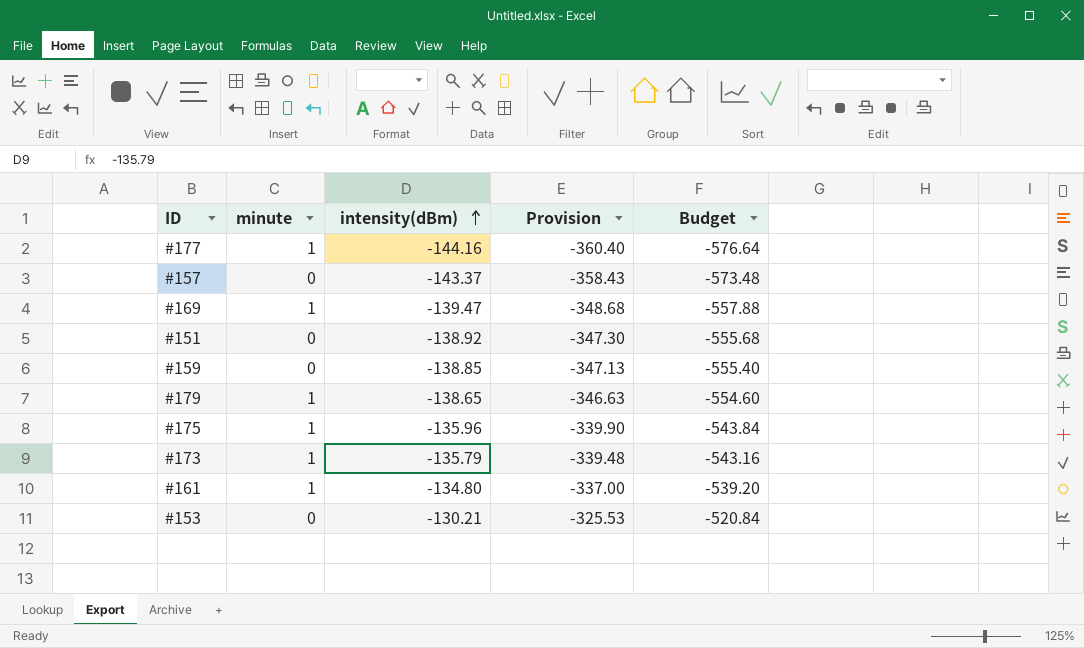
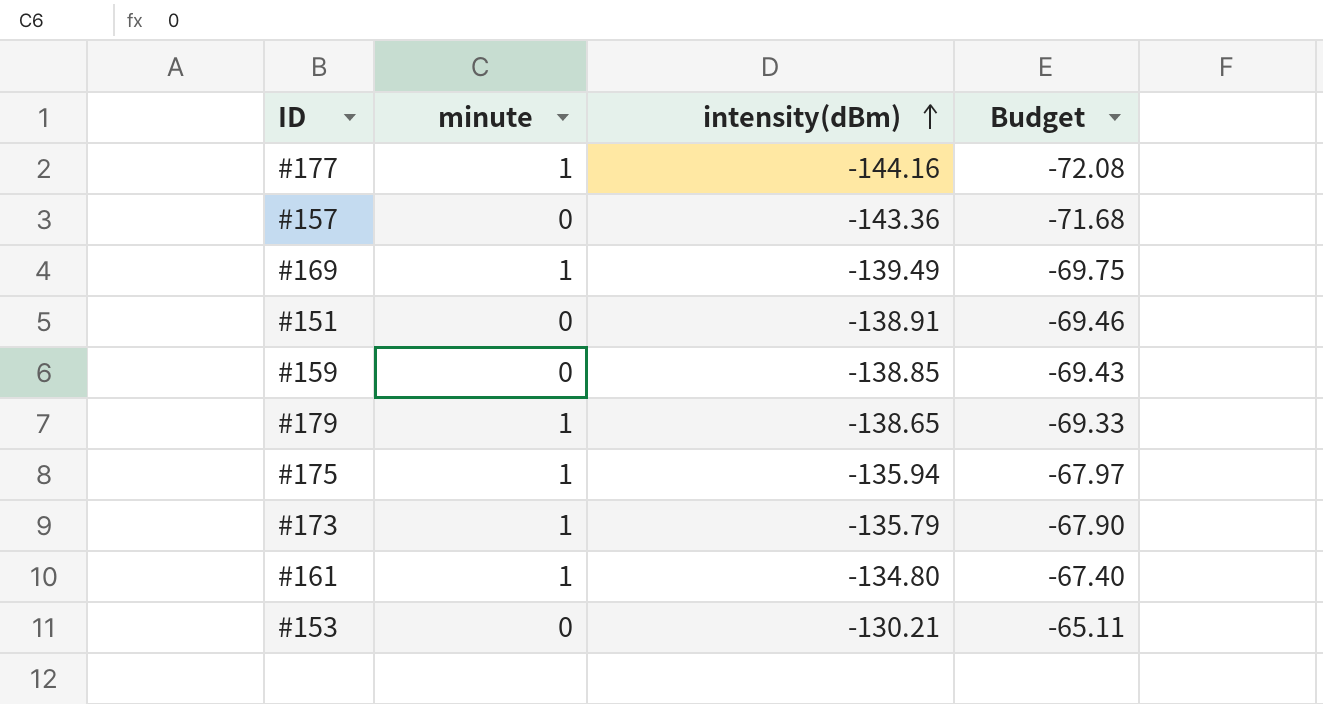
column Provision | formula: [intensity(dBm)] * 2.5 -> none
column Budget | formula: [intensity(dBm)] * 4 -> [intensity(dBm)] * 0.5
#157 | intensity(dBm): -143.37 -> -143.36
#169 | intensity(dBm): -139.47 -> -139.49
#151 | intensity(dBm): -138.92 -> -138.91
#175 | intensity(dBm): -135.96 -> -135.94

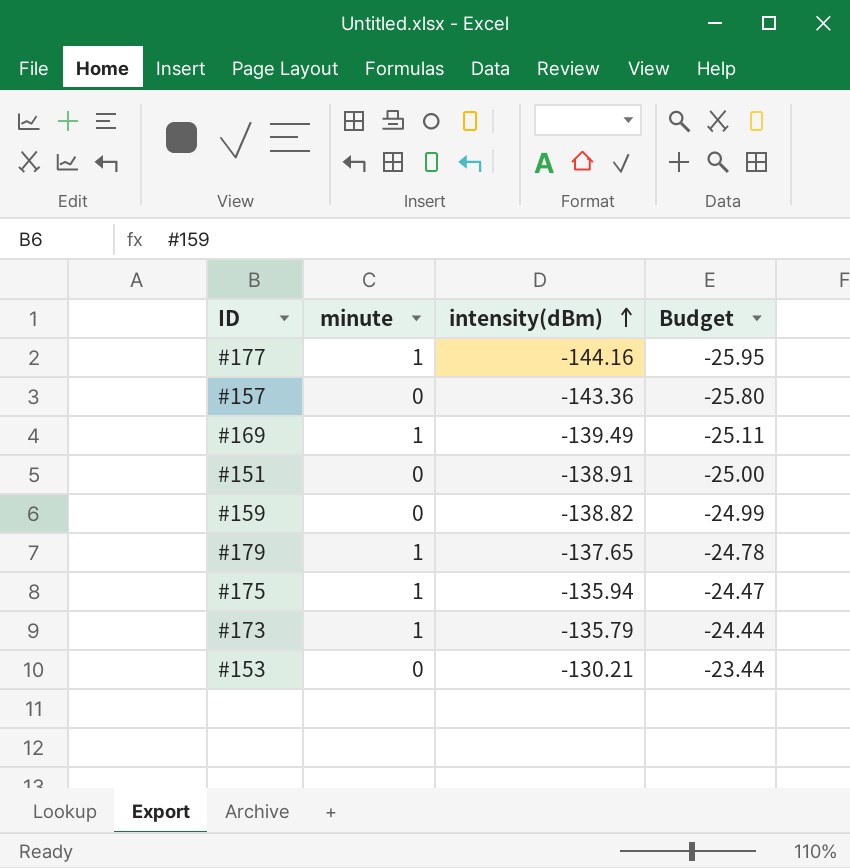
column Budget | formula: [intensity(dBm)] * 0.5 -> [intensity(dBm)] * 0.18
row #161: 1 | -134.80 | -67.40 -> none
#159 | intensity(dBm): -138.85 -> -138.82
#179 | intensity(dBm): -138.65 -> -137.65

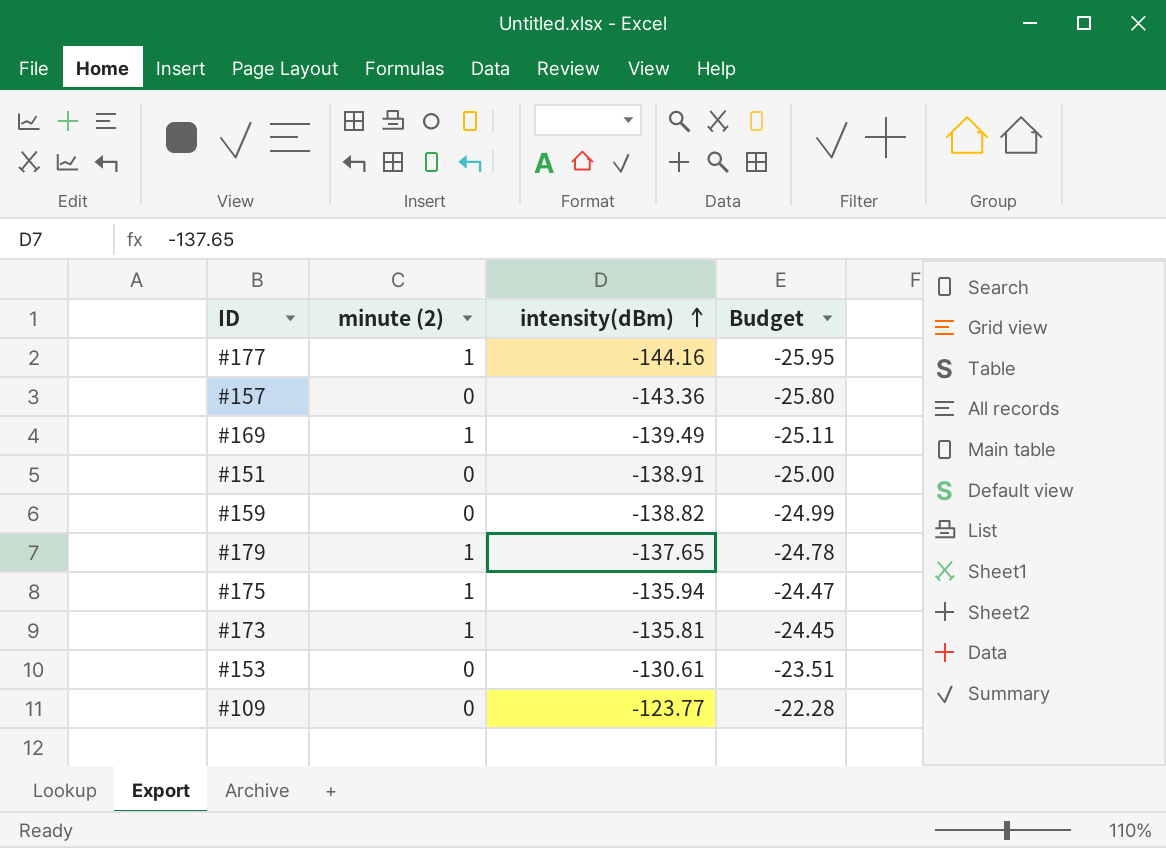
column name: minute -> minute (2)
#173 | intensity(dBm): -135.79 -> -135.81
#173 | Budget: -24.44 -> -24.45
#153 | intensity(dBm): -130.21 -> -130.61
#153 | Budget: -23.44 -> -23.51
row #109: none -> 0 | -123.77 | -22.28

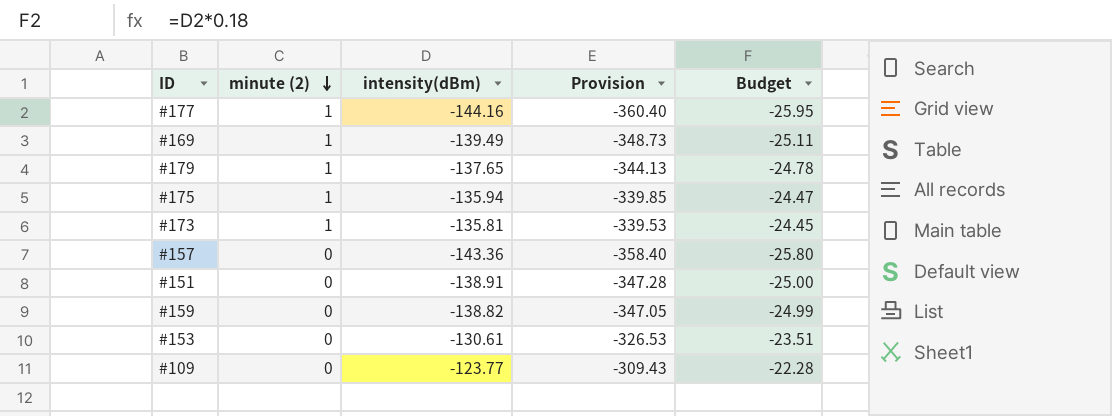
row order: intensity(dBm) ascending -> minute (2) descending
column Provision | formula: none -> [intensity(dBm)] * 2.5

